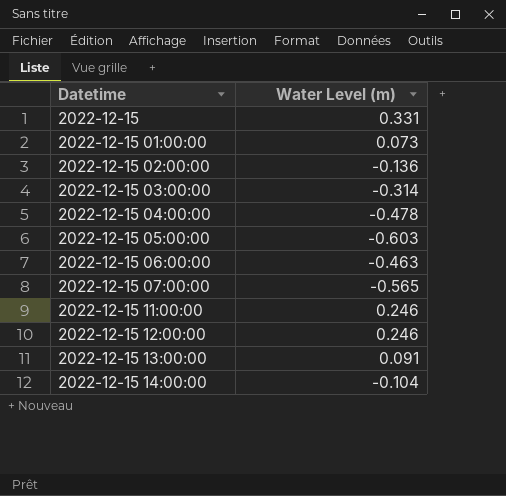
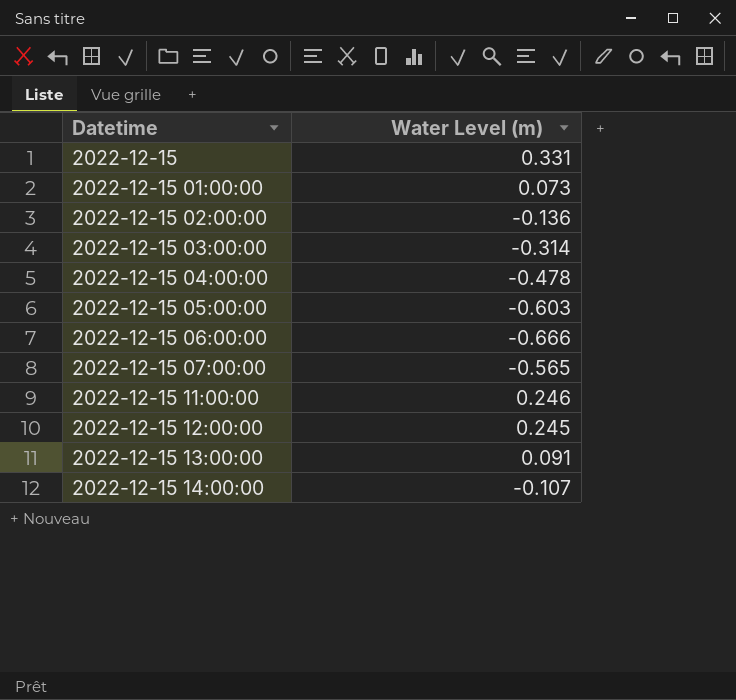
2022-12-15 06:00:00 | Water Level (m): -0.463 -> -0.666
2022-12-15 12:00:00 | Water Level (m): 0.246 -> 0.245
2022-12-15 14:00:00 | Water Level (m): -0.104 -> -0.107

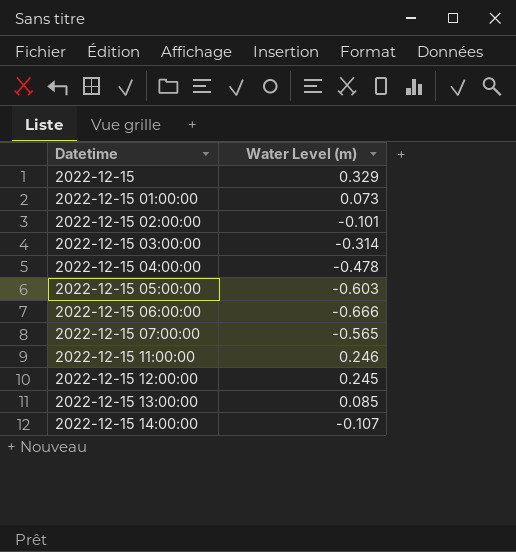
2022-12-15 | Water Level (m): 0.331 -> 0.329
2022-12-15 02:00:00 | Water Level (m): -0.136 -> -0.101
2022-12-15 13:00:00 | Water Level (m): 0.091 -> 0.085

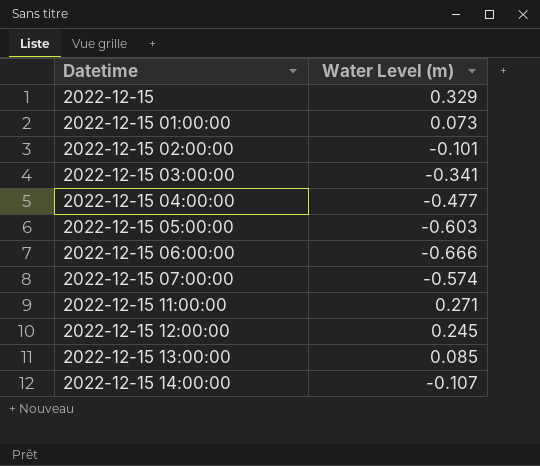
2022-12-15 03:00:00 | Water Level (m): -0.314 -> -0.341
2022-12-15 04:00:00 | Water Level (m): -0.478 -> -0.477
2022-12-15 07:00:00 | Water Level (m): -0.565 -> -0.574
2022-12-15 11:00:00 | Water Level (m): 0.246 -> 0.271

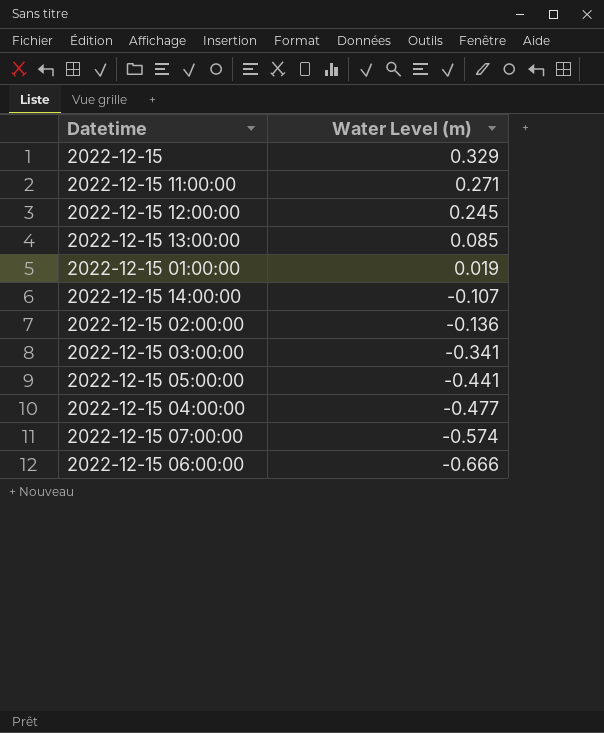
row order: Datetime ascending -> Water Level (m) descending
2022-12-15 01:00:00 | Water Level (m): 0.073 -> 0.019
2022-12-15 02:00:00 | Water Level (m): -0.101 -> -0.136
2022-12-15 05:00:00 | Water Level (m): -0.603 -> -0.441

